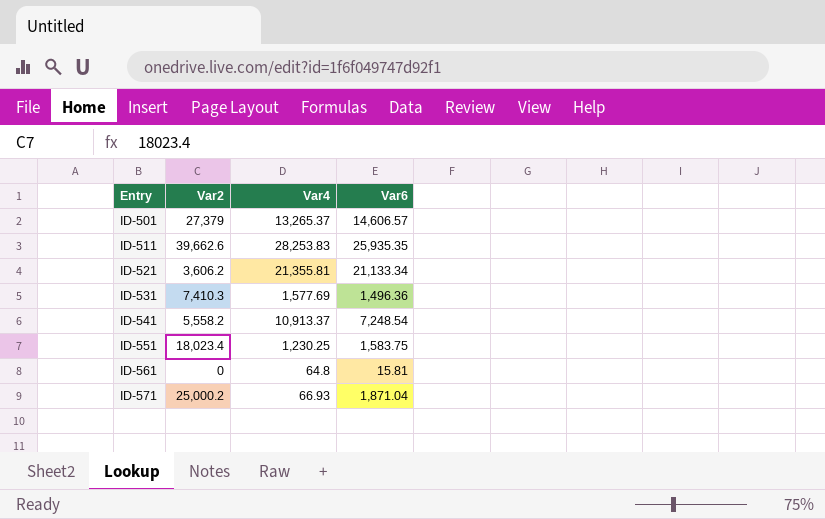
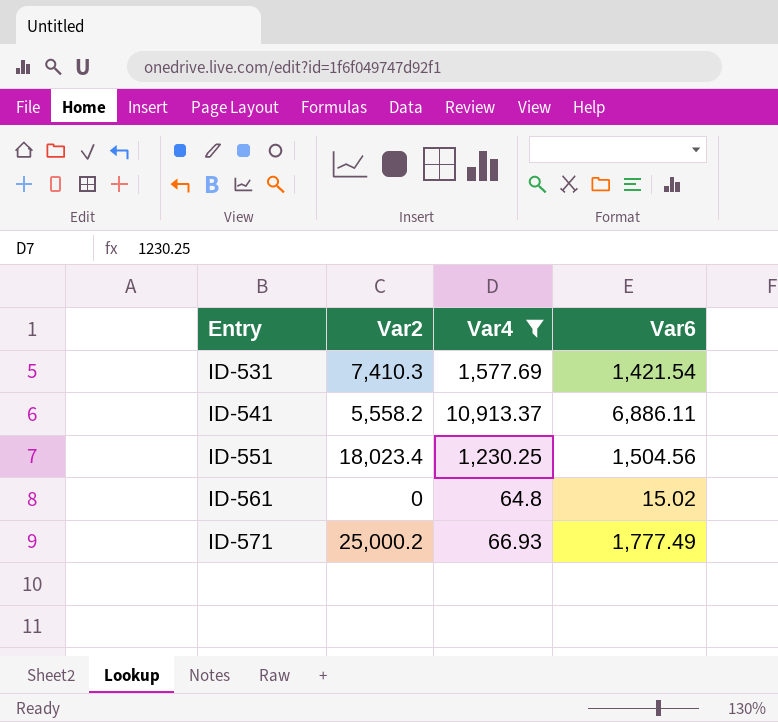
filter: none -> Var4 <= 10,913.37
ID-531 | Var6: 1,496.36 -> 1,421.54
ID-541 | Var6: 7,248.54 -> 6,886.11
ID-551 | Var6: 1,583.75 -> 1,504.56
ID-561 | Var6: 15.81 -> 15.02
ID-571 | Var6: 1,871.04 -> 1,777.49

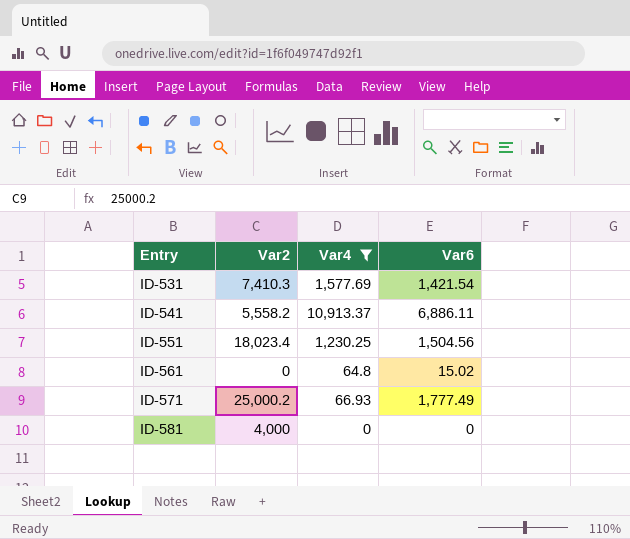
row ID-581: none -> 4,000 | 0 | 0

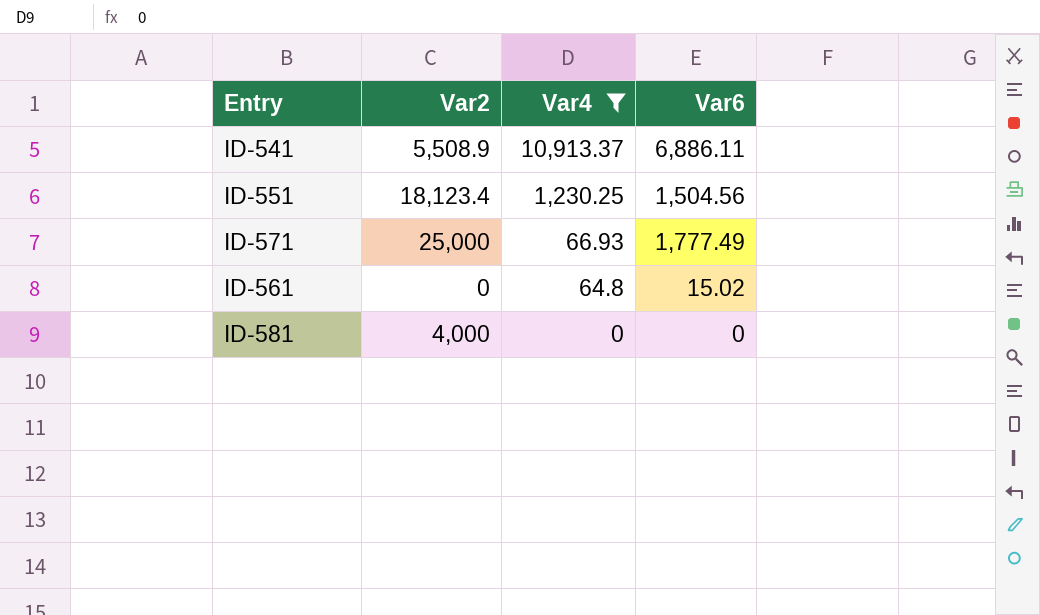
row order: Entry ascending -> Var4 descending
row ID-531: 7,410.3 | 1,577.69 | 1,421.54 -> none
ID-541 | Var2: 5,558.2 -> 5,508.9
ID-551 | Var2: 18,023.4 -> 18,123.4
ID-571 | Var2: 25,000.2 -> 25,000

